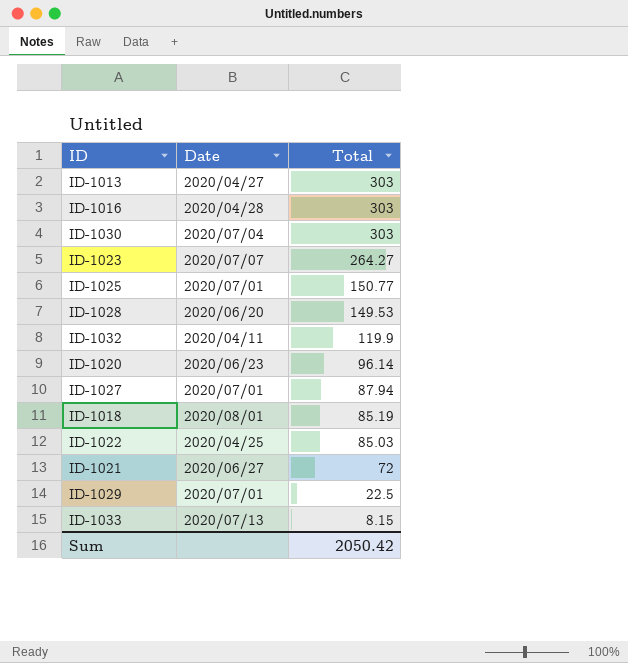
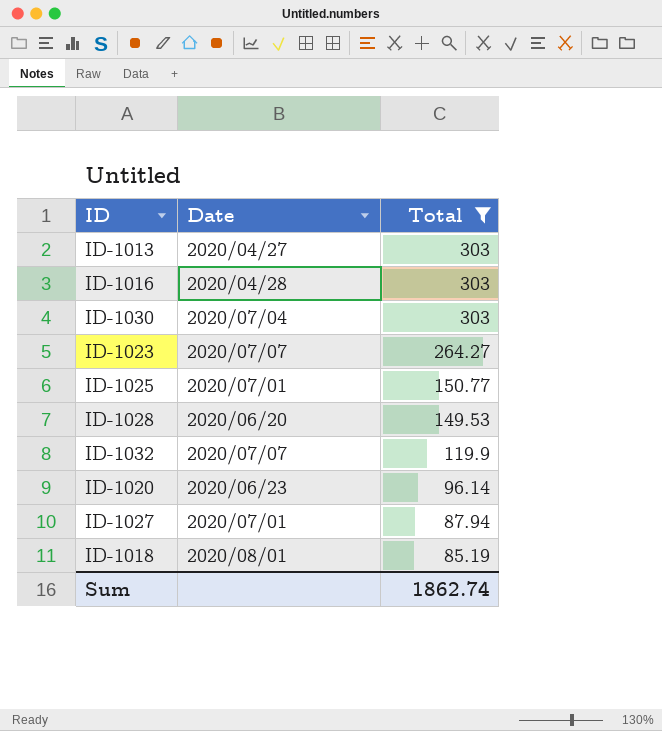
filter: none -> Total >= 85.19
ID-1032 | Date: 2020/04/11 -> 2020/07/07
Sum | Total: 2050.42 -> 1862.74

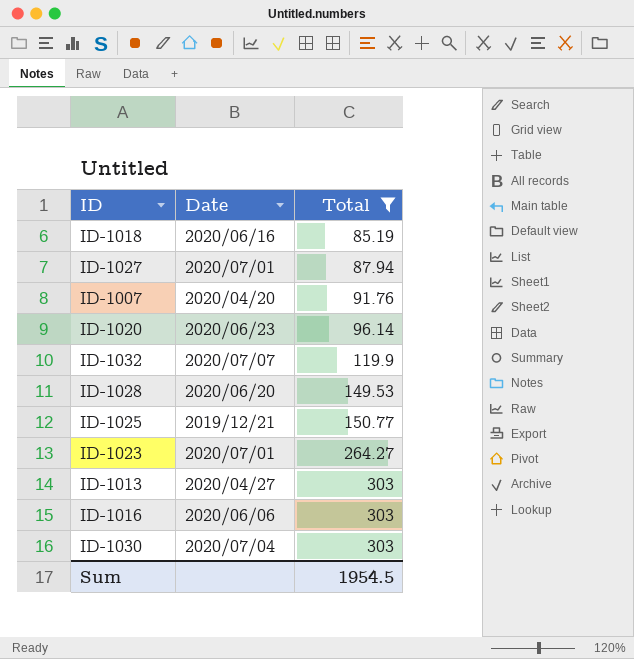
row order: Total descending -> Total ascending
ID-1018 | Date: 2020/08/01 -> 2020/06/16
row ID-1007: none -> 2020/04/20 | 91.76
ID-1025 | Date: 2020/07/01 -> 2019/12/21
ID-1023 | Date: 2020/07/07 -> 2020/07/01
ID-1016 | Date: 2020/04/28 -> 2020/06/06
Sum | Total: 1862.74 -> 1954.5

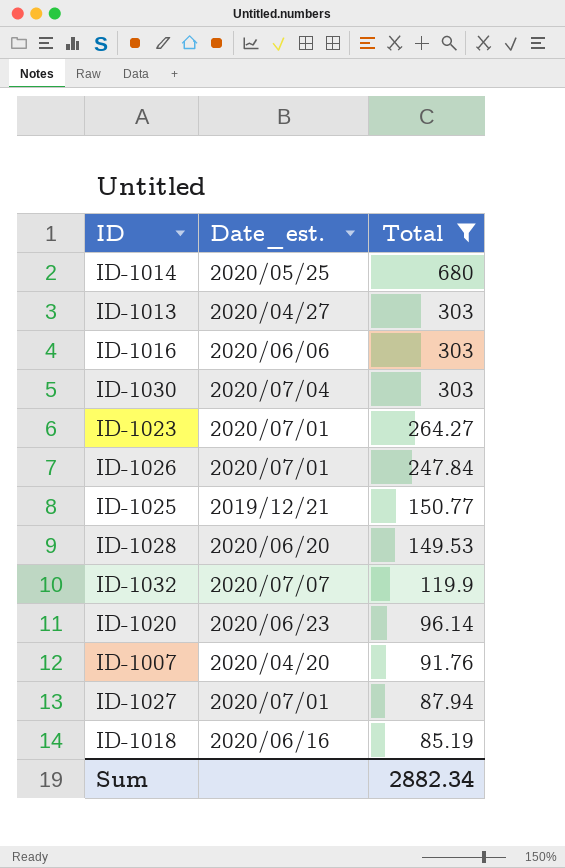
row order: Total ascending -> Total descending
column name: Date -> Date_est.
row ID-1014: none -> 2020/05/25 | 680
row ID-1026: none -> 2020/07/01 | 247.84
Sum | Total: 1954.5 -> 2882.34

